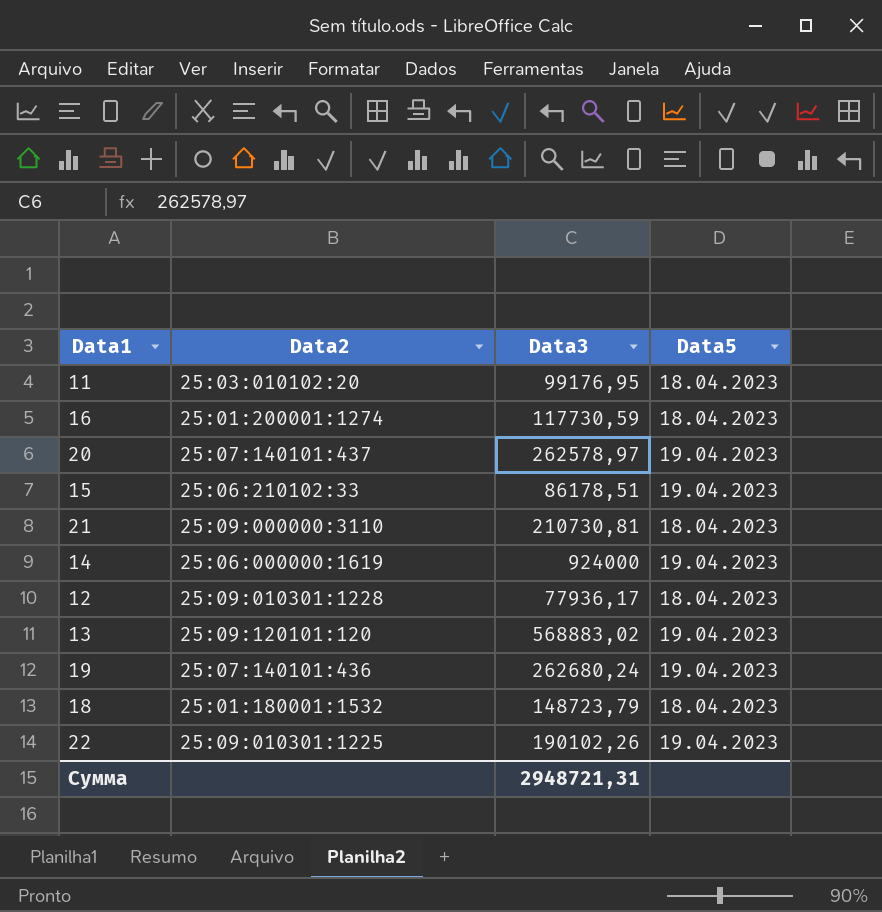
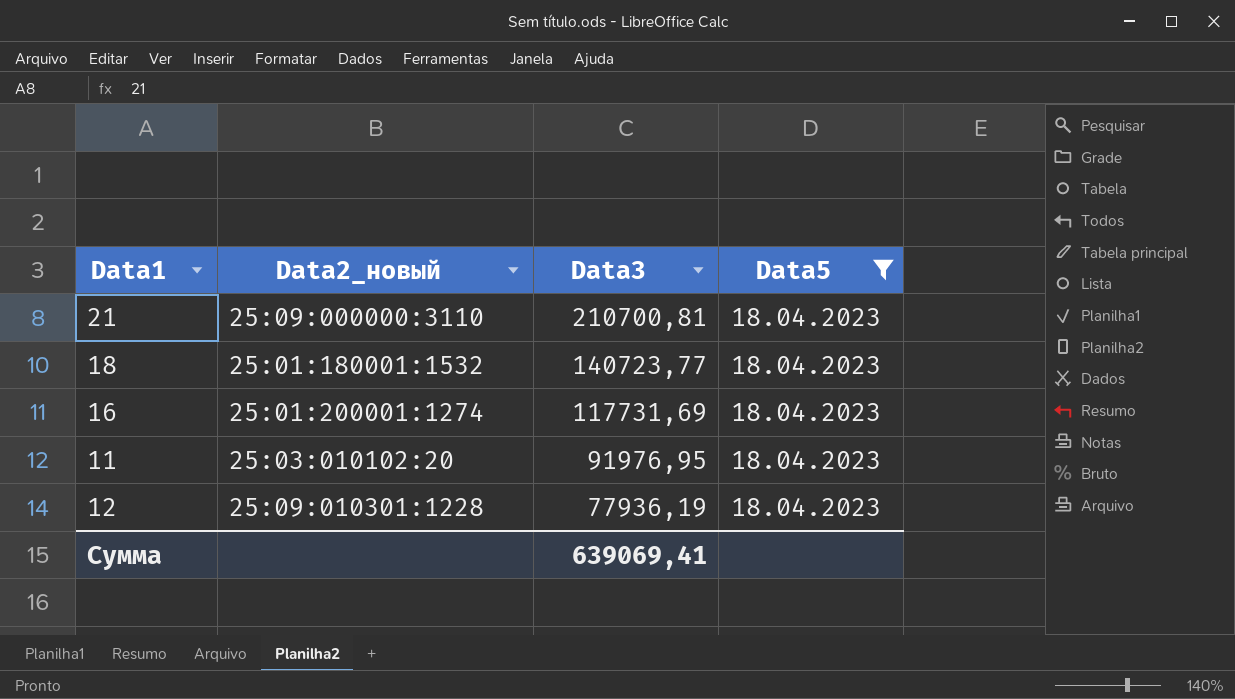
filter: none -> Data5 = 18.04.2023
row order: none -> Data3 descending
column name: Data2 -> Data2_новый
21 | Data3: 210730,81 -> 210700,81
18 | Data3: 148723,79 -> 140723,77
16 | Data3: 117730,59 -> 117731,69
11 | Data3: 99176,95 -> 91976,95
12 | Data3: 77936,17 -> 77936,19
Сумма | Data3: 2948721,31 -> 639069,41

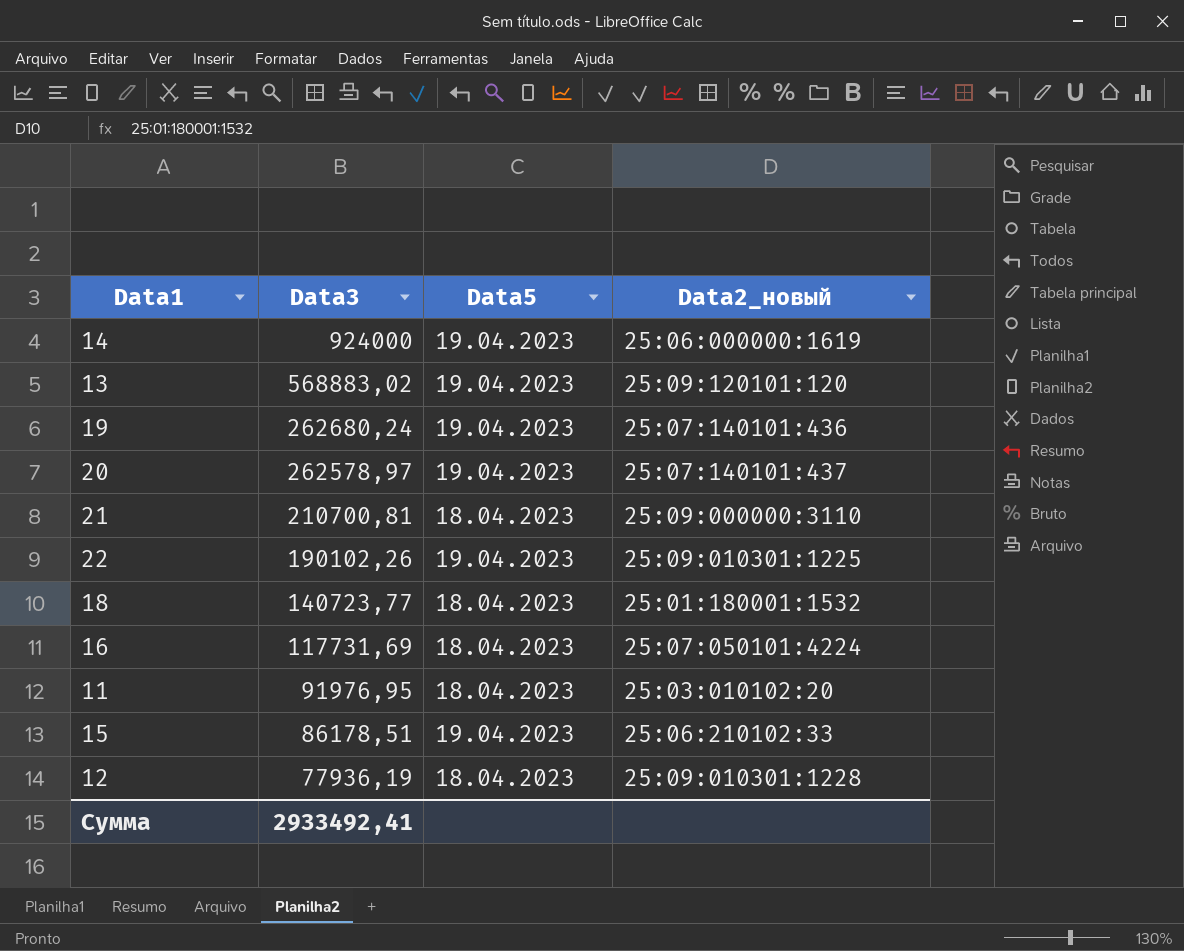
filter: Data5 = 18.04.2023 -> none
column Data2_новый | position: 2 -> 4
16 | Data2_новый: 25:01:200001:1274 -> 25:07:050101:4224
Сумма | Data3: 639069,41 -> 2933492,41

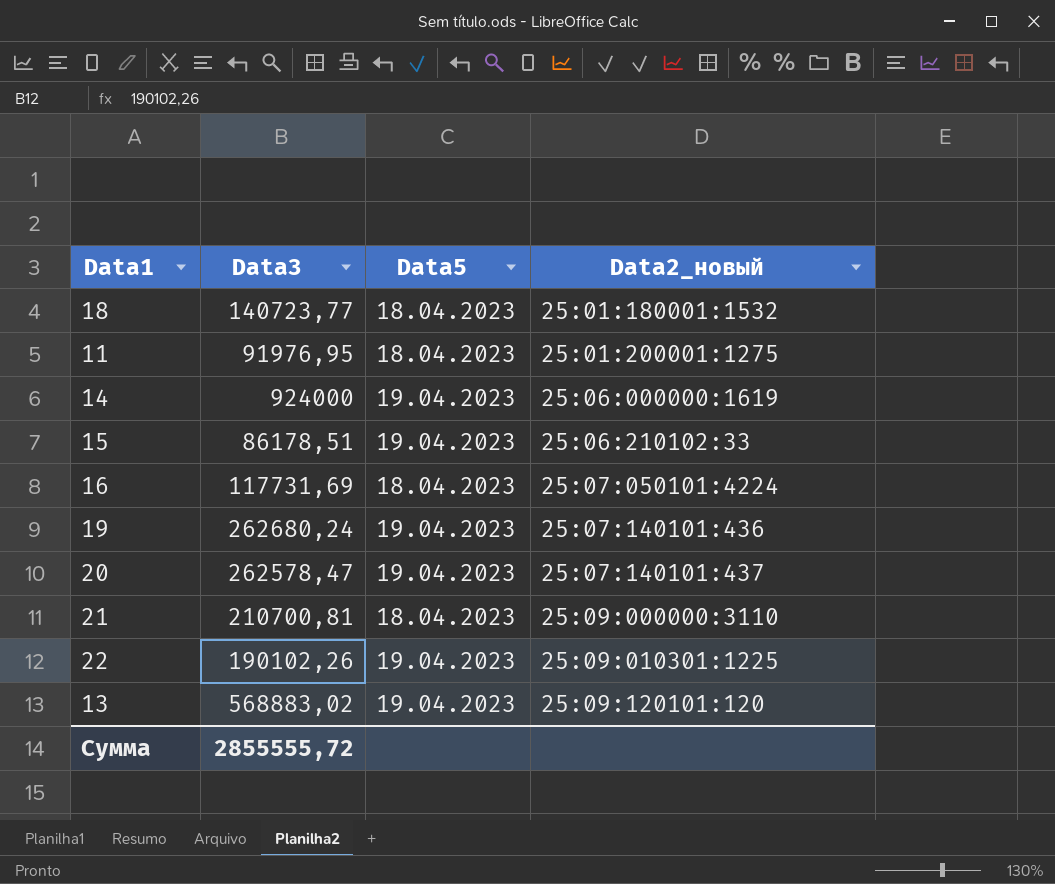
row order: Data3 descending -> Data2_новый ascending
row 12: 77936,19 | 18.04.2023 | 25:09:010301:1228 -> none
11 | Data2_новый: 25:03:010102:20 -> 25:01:200001:1275
20 | Data3: 262578,97 -> 262578,47
Сумма | Data3: 2933492,41 -> 2855555,72

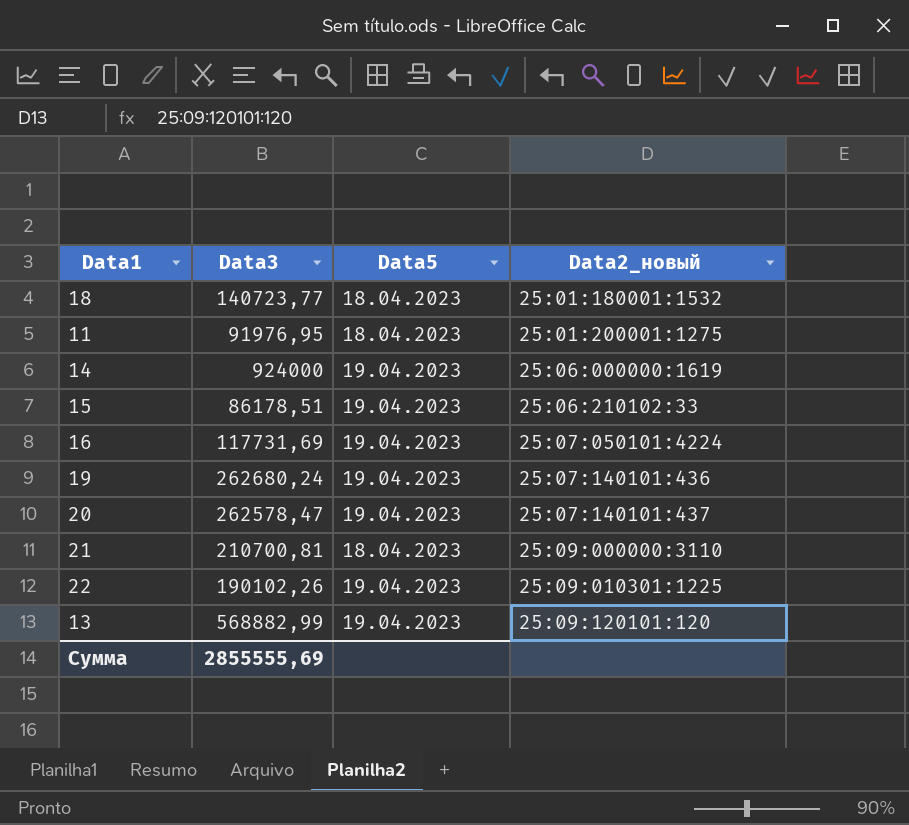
16 | Data5: 18.04.2023 -> 19.04.2023
13 | Data3: 568883,02 -> 568882,99
Сумма | Data3: 2855555,72 -> 2855555,69

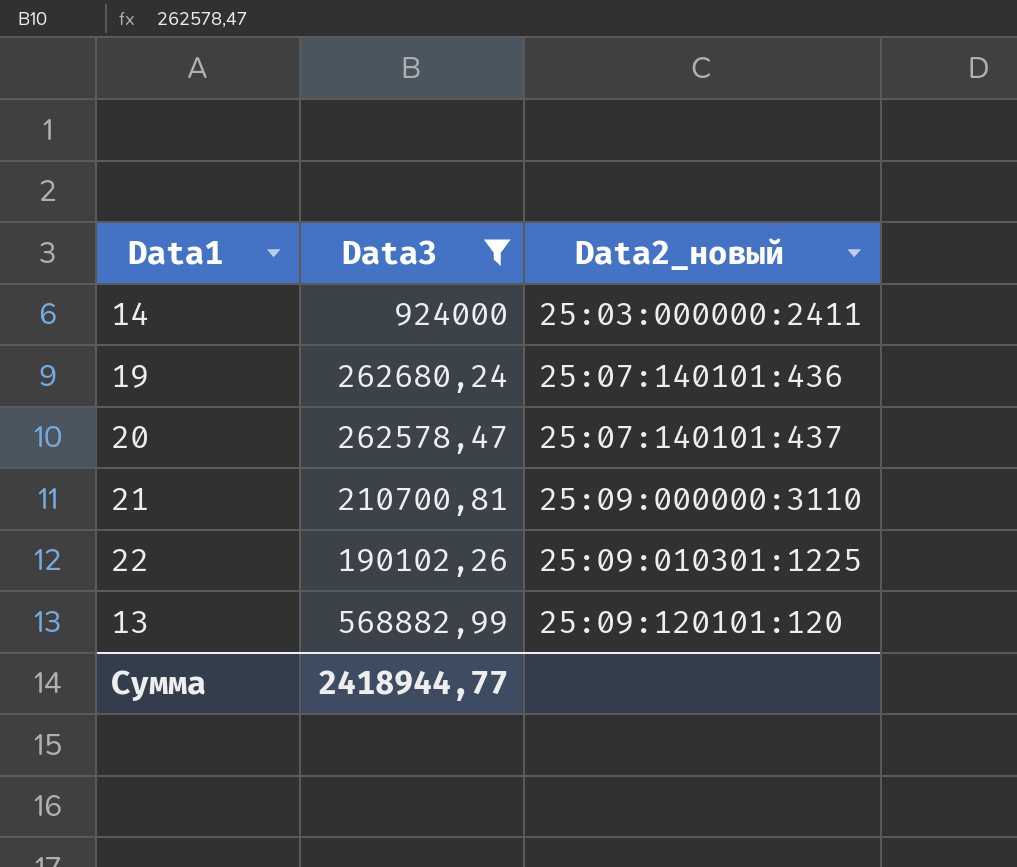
filter: none -> Data3 >= 190102,26
column Data5 | position: 3 -> none
14 | Data2_новый: 25:06:000000:1619 -> 25:03:000000:2411
Сумма | Data3: 2855555,69 -> 2418944,77

